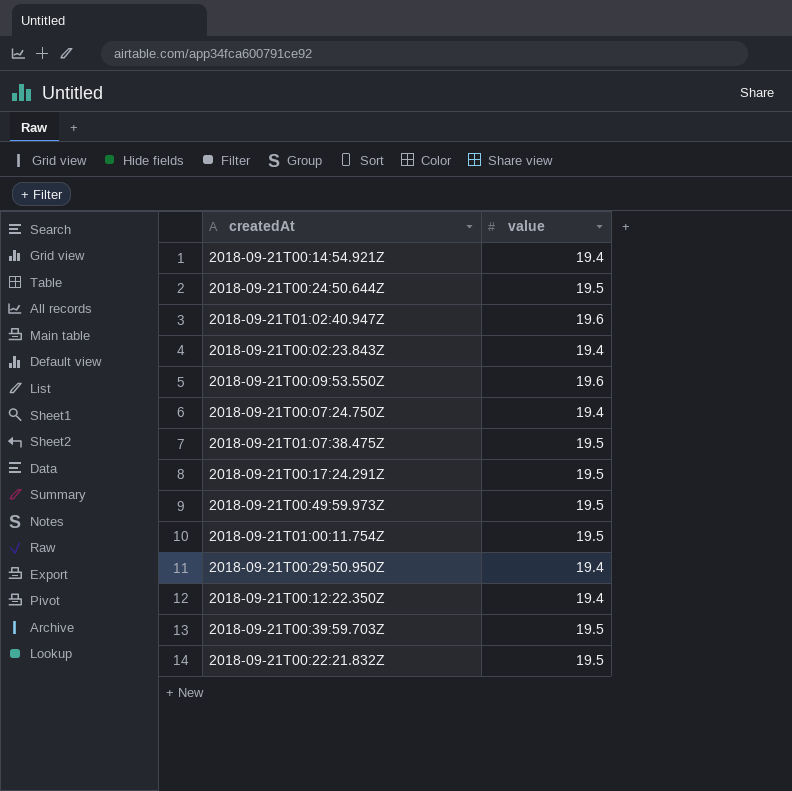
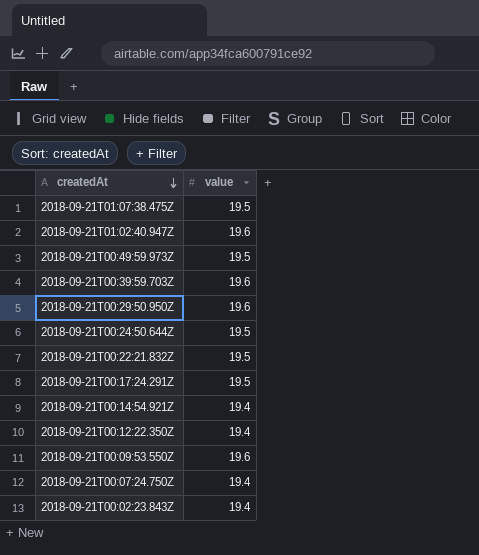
row order: none -> createdAt descending
row 2018-09-21T01:00:11.754Z: 19.5 -> none
2018-09-21T00:39:59.703Z | value: 19.5 -> 19.6
2018-09-21T00:29:50.950Z | value: 19.4 -> 19.6

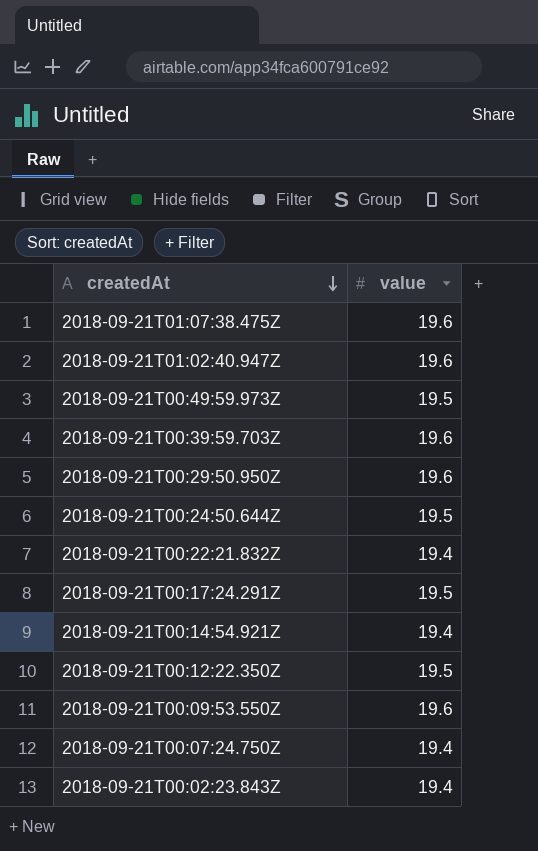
2018-09-21T01:07:38.475Z | value: 19.5 -> 19.6
2018-09-21T00:22:21.832Z | value: 19.5 -> 19.4
2018-09-21T00:12:22.350Z | value: 19.4 -> 19.5

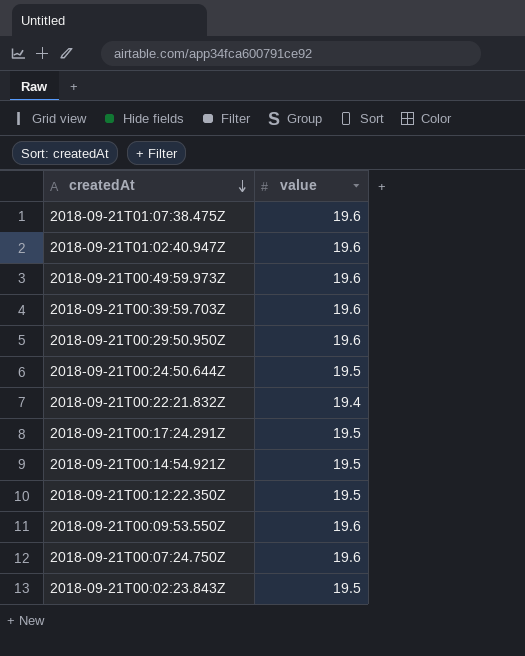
2018-09-21T00:49:59.973Z | value: 19.5 -> 19.6
2018-09-21T00:14:54.921Z | value: 19.4 -> 19.5
2018-09-21T00:07:24.750Z | value: 19.4 -> 19.6
2018-09-21T00:02:23.843Z | value: 19.4 -> 19.5

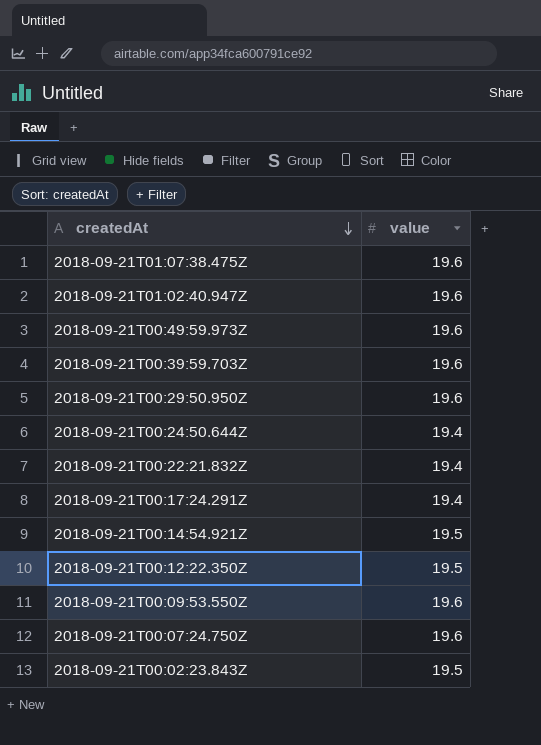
2018-09-21T00:24:50.644Z | value: 19.5 -> 19.4
2018-09-21T00:17:24.291Z | value: 19.5 -> 19.4

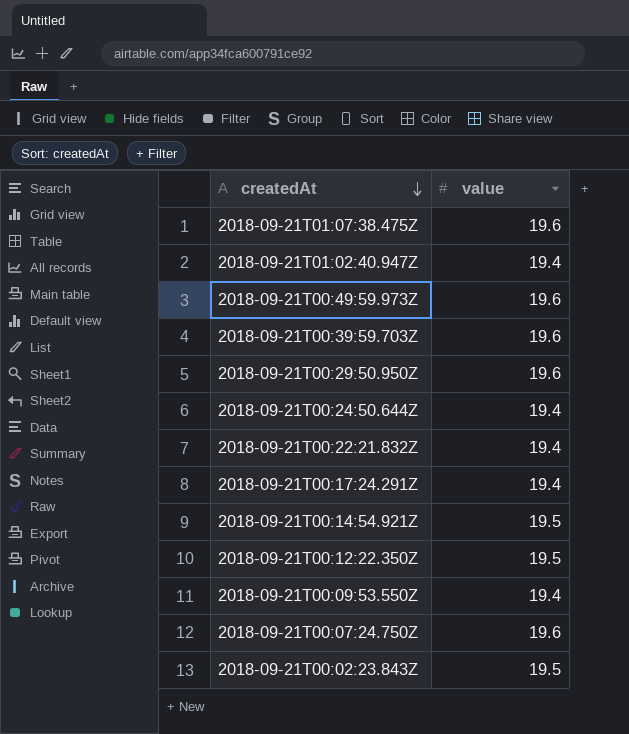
2018-09-21T01:02:40.947Z | value: 19.6 -> 19.4
2018-09-21T00:09:53.550Z | value: 19.6 -> 19.4

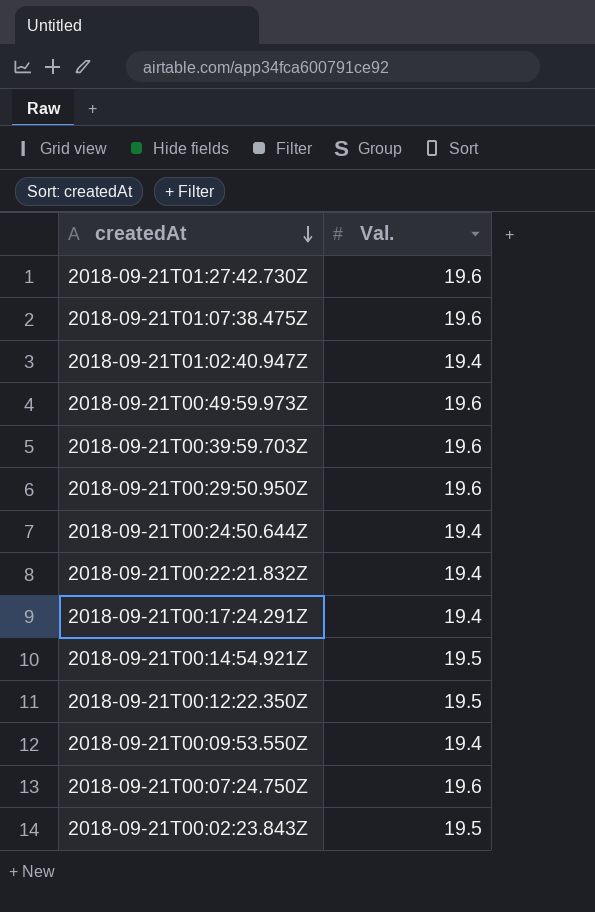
column name: value -> Val.
row 2018-09-21T01:27:42.730Z: none -> 19.6

